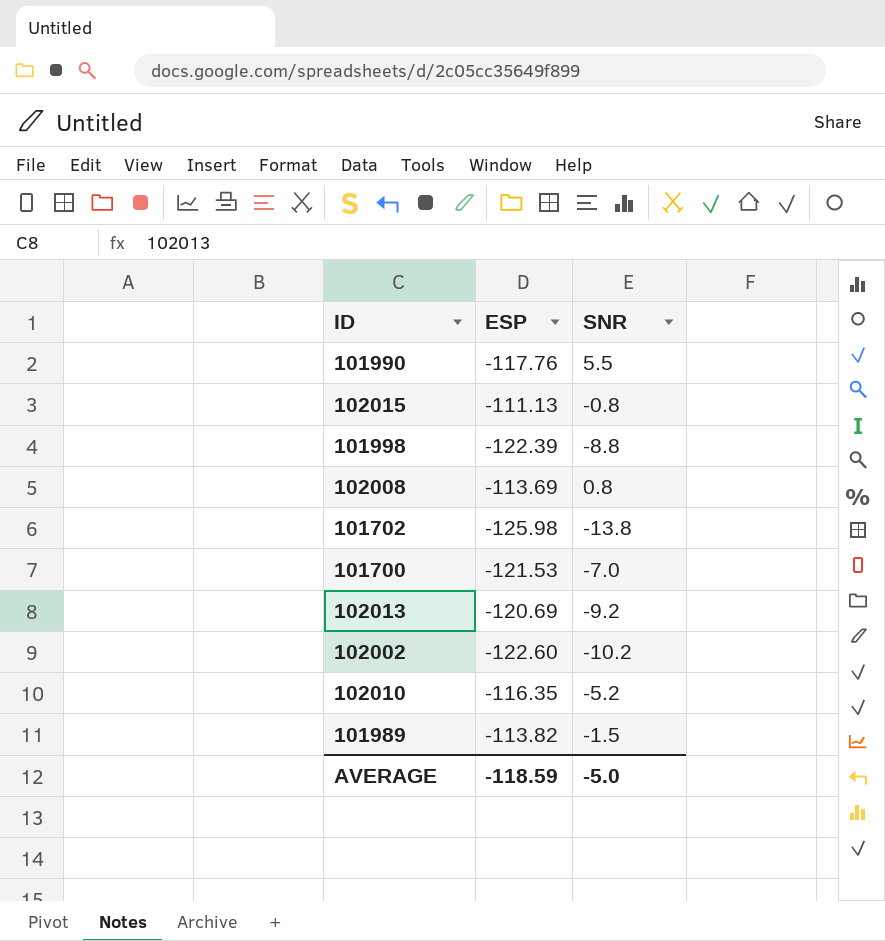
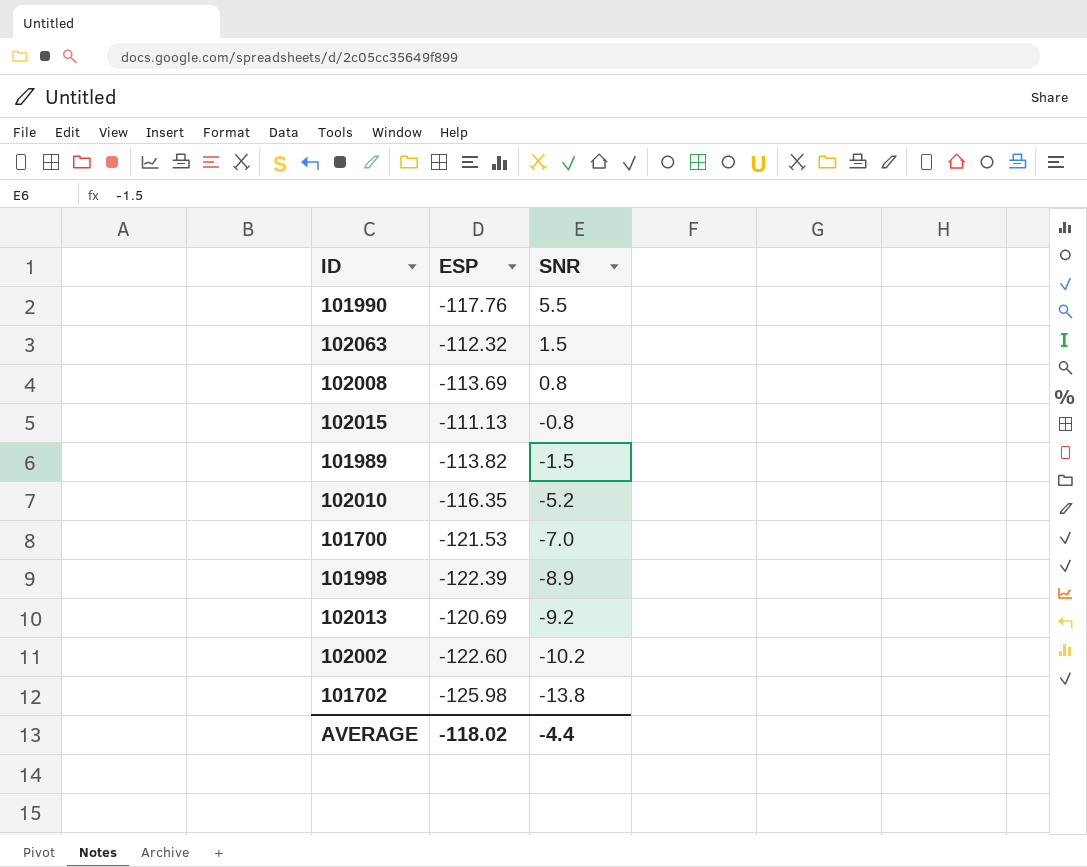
row order: none -> SNR descending
row 102063: none -> -112.32 | 1.5
101998 | SNR: -8.8 -> -8.9
AVERAGE | ESP: -118.59 -> -118.02
AVERAGE | SNR: -5.0 -> -4.4

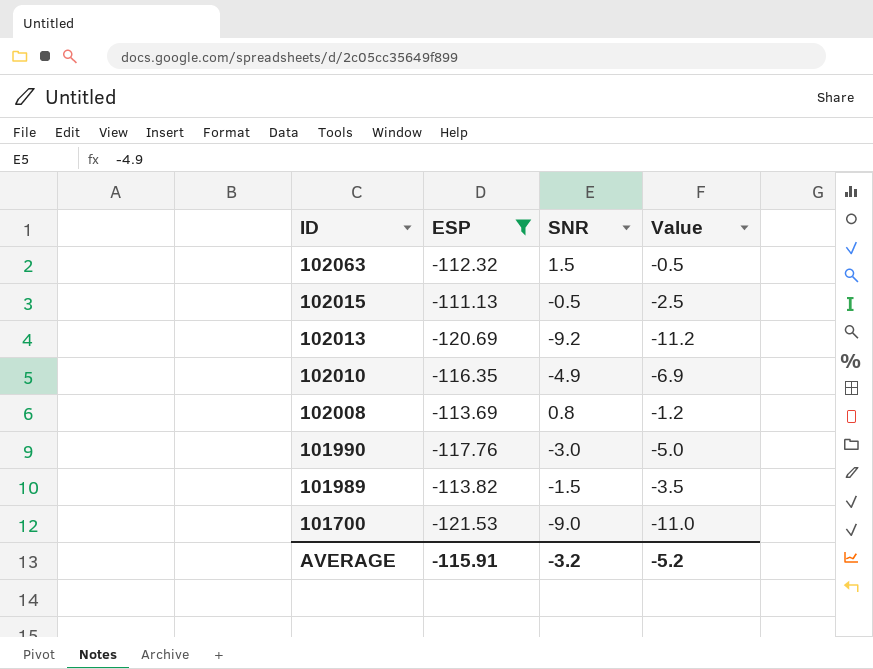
filter: none -> ESP >= -121.53
row order: SNR descending -> ID descending
column Value | formula: none -> [SNR] - 2
102015 | SNR: -0.8 -> -0.5
102010 | SNR: -5.2 -> -4.9
101990 | SNR: 5.5 -> -3.0
101700 | SNR: -7.0 -> -9.0
AVERAGE | ESP: -118.02 -> -115.91
AVERAGE | SNR: -4.4 -> -3.2

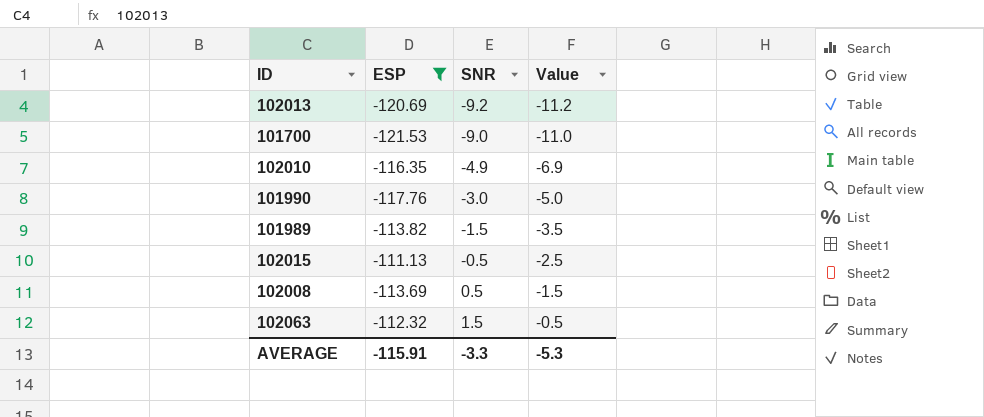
row order: ID descending -> SNR ascending
102008 | SNR: 0.8 -> 0.5
102008 | Value: -1.2 -> -1.5
AVERAGE | SNR: -3.2 -> -3.3
AVERAGE | Value: -5.2 -> -5.3

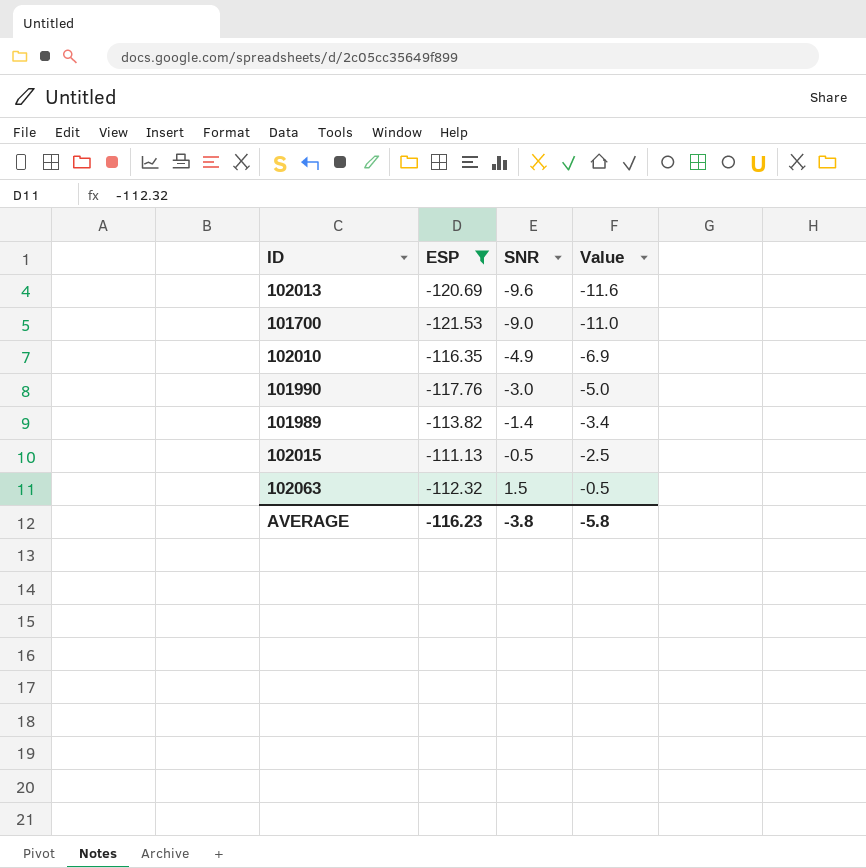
row 102008: -113.69 | 0.5 | -1.5 -> none
102013 | SNR: -9.2 -> -9.6
102013 | Value: -11.2 -> -11.6
101989 | SNR: -1.5 -> -1.4
101989 | Value: -3.5 -> -3.4
AVERAGE | ESP: -115.91 -> -116.23
AVERAGE | SNR: -3.3 -> -3.8
AVERAGE | Value: -5.3 -> -5.8

